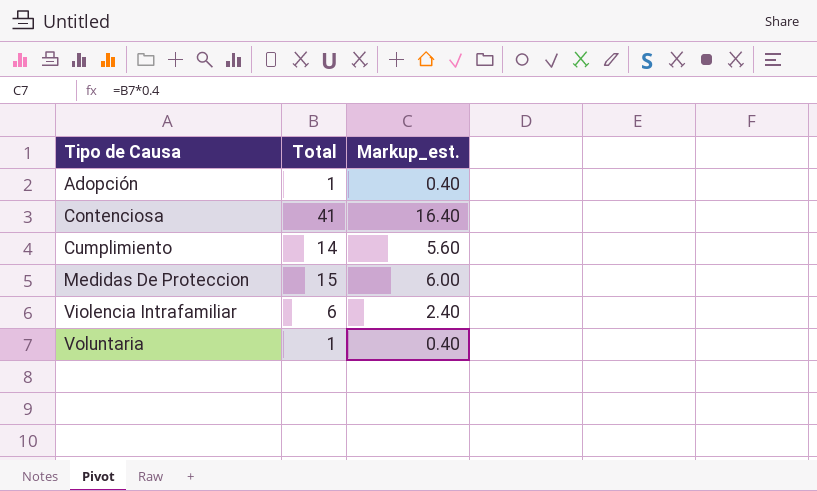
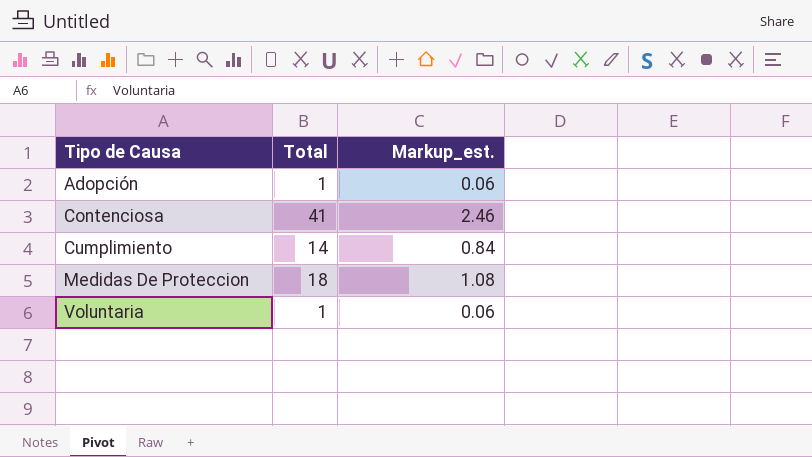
column Markup_est. | formula: [Total] * 0.4 -> [Total] * 0.06
row Violencia Intrafamiliar: 6 | 2.40 -> none
Medidas De Proteccion | Total: 15 -> 18

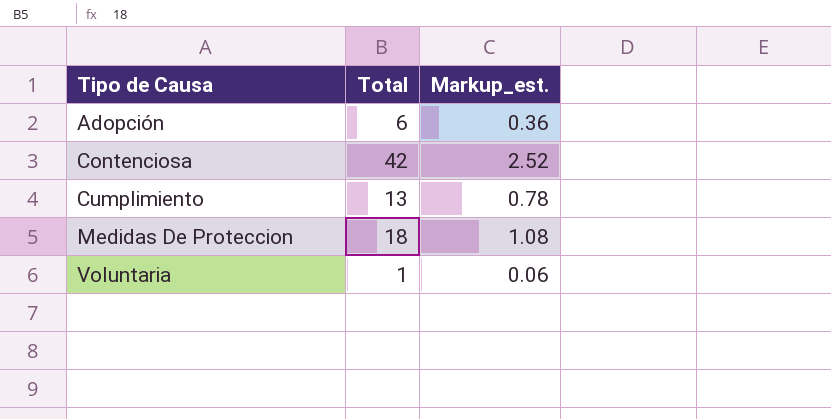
Adopción | Total: 1 -> 6
Adopción | Markup_est.: 0.06 -> 0.36
Contenciosa | Total: 41 -> 42
Contenciosa | Markup_est.: 2.46 -> 2.52
Cumplimiento | Total: 14 -> 13
Cumplimiento | Markup_est.: 0.84 -> 0.78

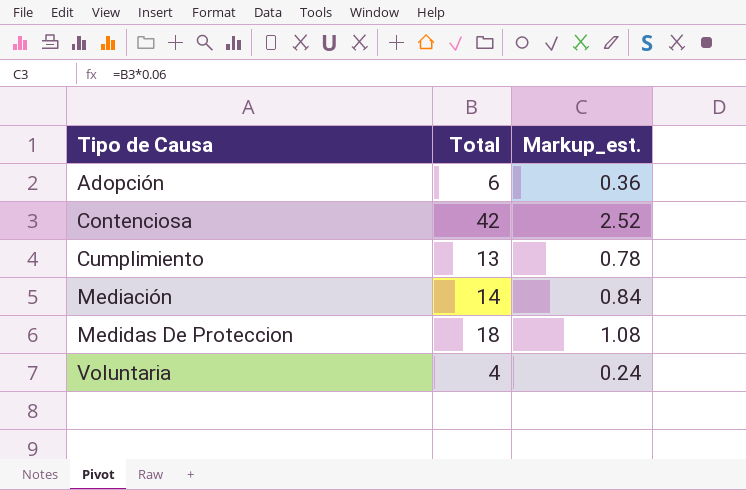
row Mediación: none -> 14 | 0.84
Voluntaria | Total: 1 -> 4
Voluntaria | Markup_est.: 0.06 -> 0.24

